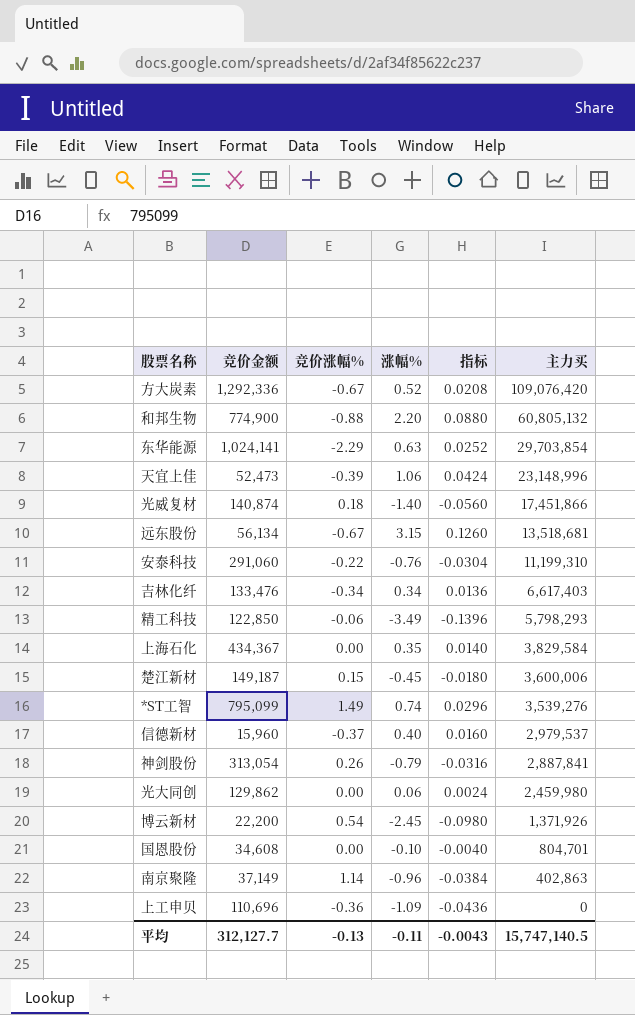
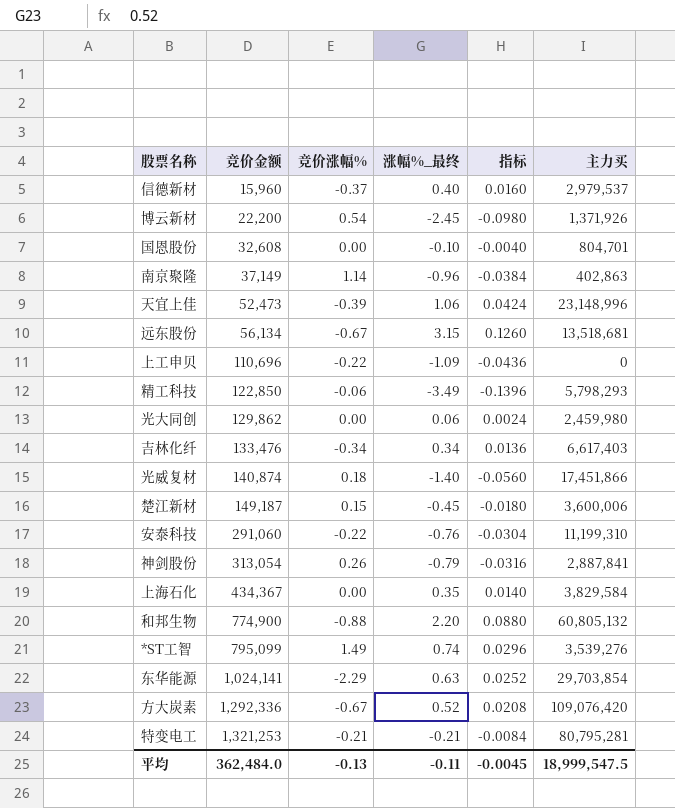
row order: 主力买 descending -> 竞价金额 ascending
column name: 涨幅% -> 涨幅%_最终
国恩股份 | 竞价金额: 34,608 -> 32,608
上工申贝 | 竞价涨幅%: -0.36 -> -0.22
row 特变电工: none -> 1,321,253 | -0.21 | -0.21 | -0.0084 | 80,795,281
平均 | 竞价金额: 312,127.7 -> 362,484.0
平均 | 指标: -0.0043 -> -0.0045
平均 | 主力买: 15,747,140.5 -> 18,999,547.5

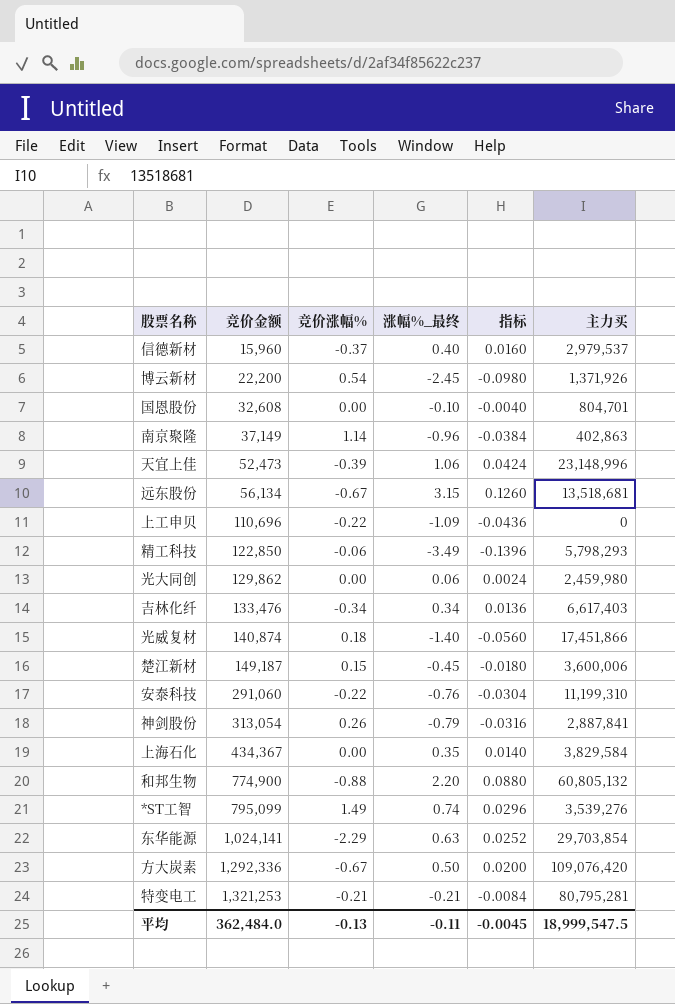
方大炭素 | 涨幅%_最终: 0.52 -> 0.50
方大炭素 | 指标: 0.0208 -> 0.0200

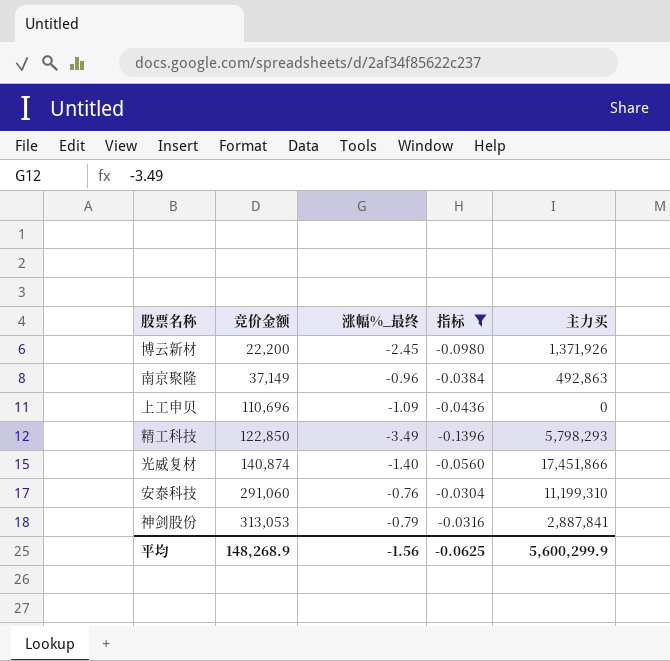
filter: none -> 指标 <= -0.0304
column 竞价涨幅% | position: 3 -> none
南京聚隆 | 主力买: 402,863 -> 492,863
神剑股份 | 竞价金额: 313,054 -> 313,053
平均 | 竞价金额: 362,484.0 -> 148,268.9
平均 | 涨幅%_最终: -0.11 -> -1.56
平均 | 指标: -0.0045 -> -0.0625
平均 | 主力买: 18,999,547.5 -> 5,600,299.9

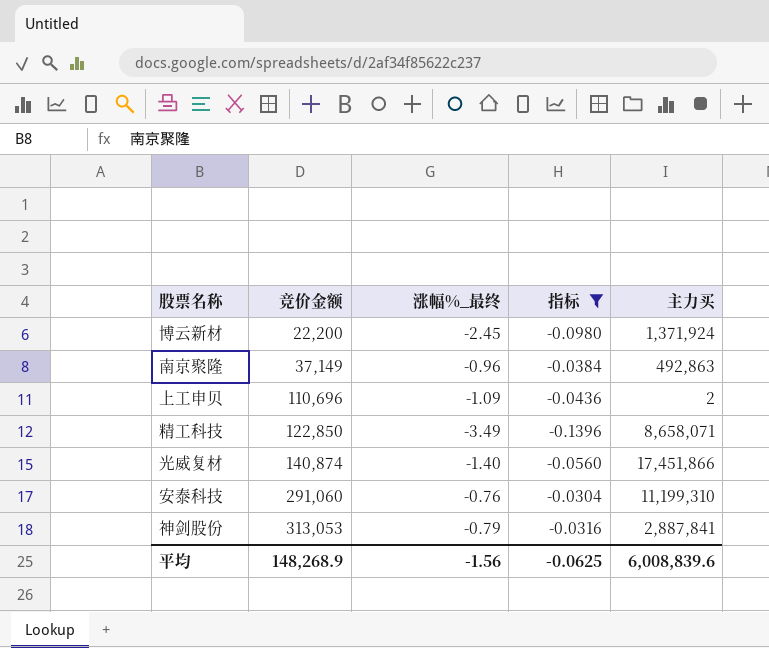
博云新材 | 主力买: 1,371,926 -> 1,371,924
上工申贝 | 主力买: 0 -> 2
精工科技 | 主力买: 5,798,293 -> 8,658,071
平均 | 主力买: 5,600,299.9 -> 6,008,839.6

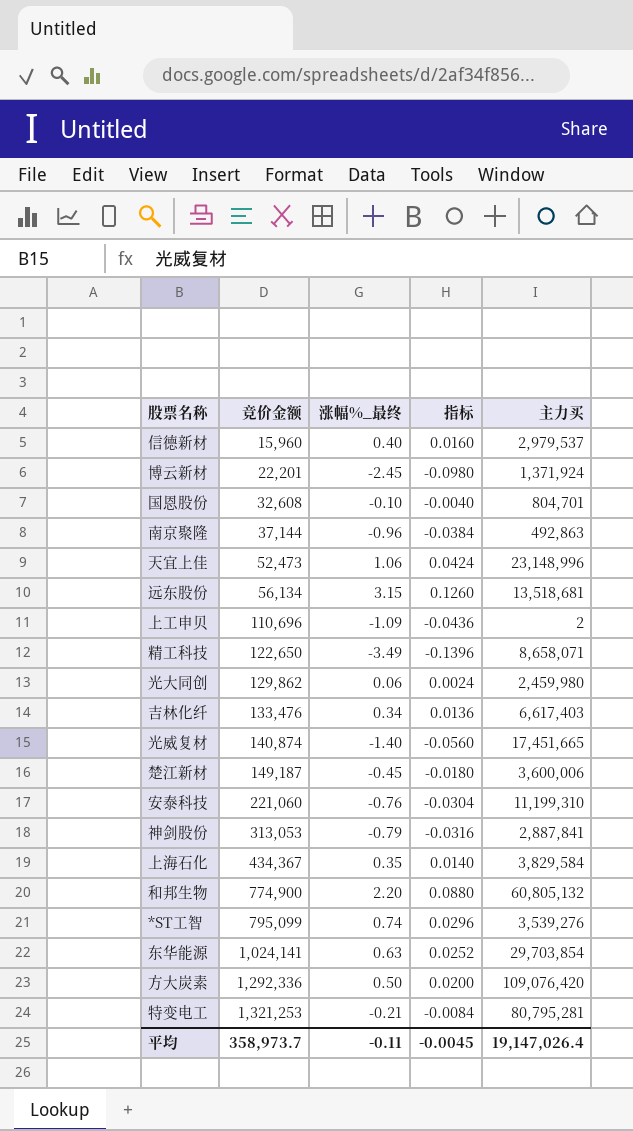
filter: 指标 <= -0.0304 -> none
博云新材 | 竞价金额: 22,200 -> 22,201
南京聚隆 | 竞价金额: 37,149 -> 37,144
精工科技 | 竞价金额: 122,850 -> 122,650
光威复材 | 主力买: 17,451,866 -> 17,451,665
安泰科技 | 竞价金额: 291,060 -> 221,060
平均 | 竞价金额: 148,268.9 -> 358,973.7
平均 | 涨幅%_最终: -1.56 -> -0.11
平均 | 指标: -0.0625 -> -0.0045
平均 | 主力买: 6,008,839.6 -> 19,147,026.4

